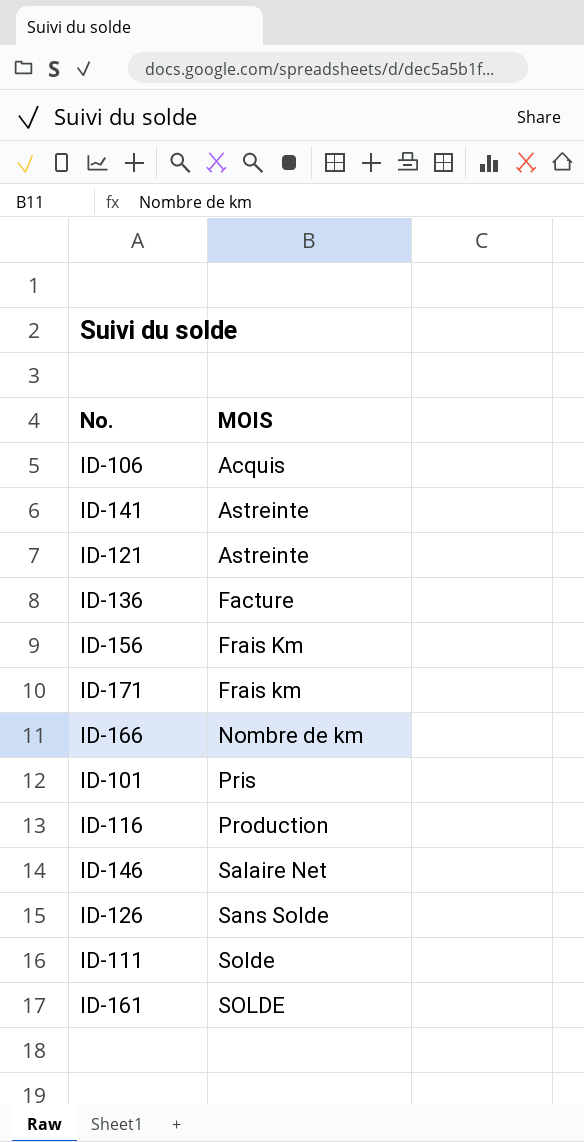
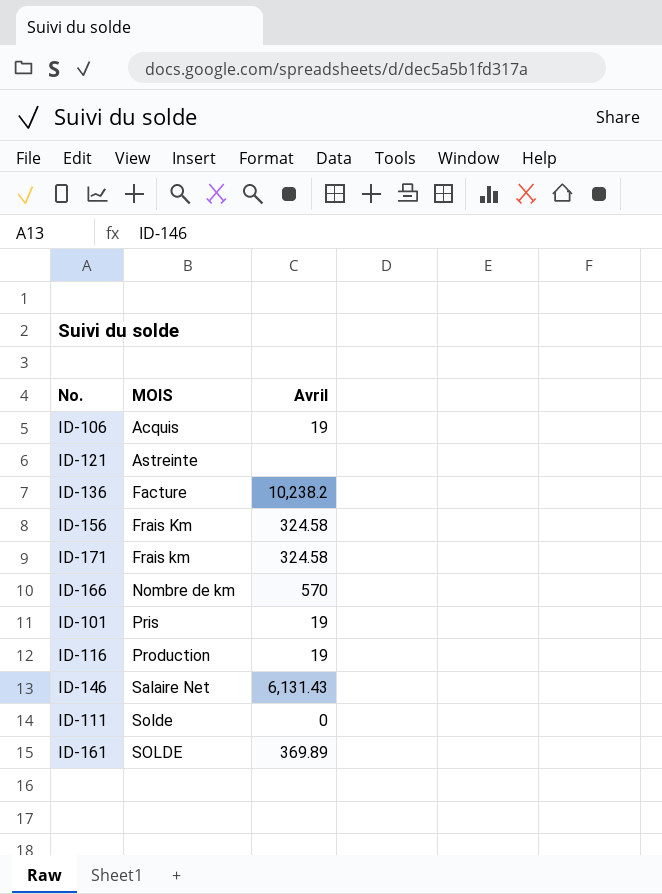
column Avril | position: none -> 3
row ID-141: Astreinte -> none
row ID-126: Sans Solde -> none

